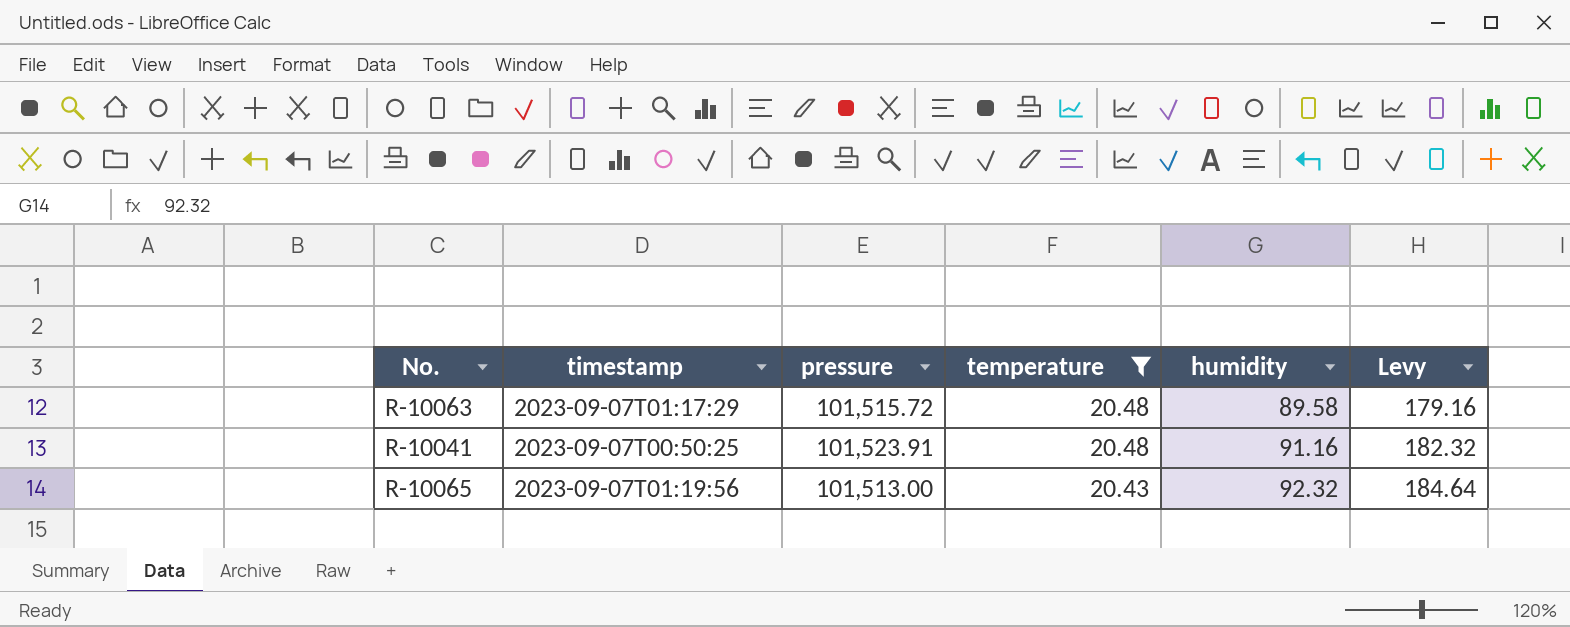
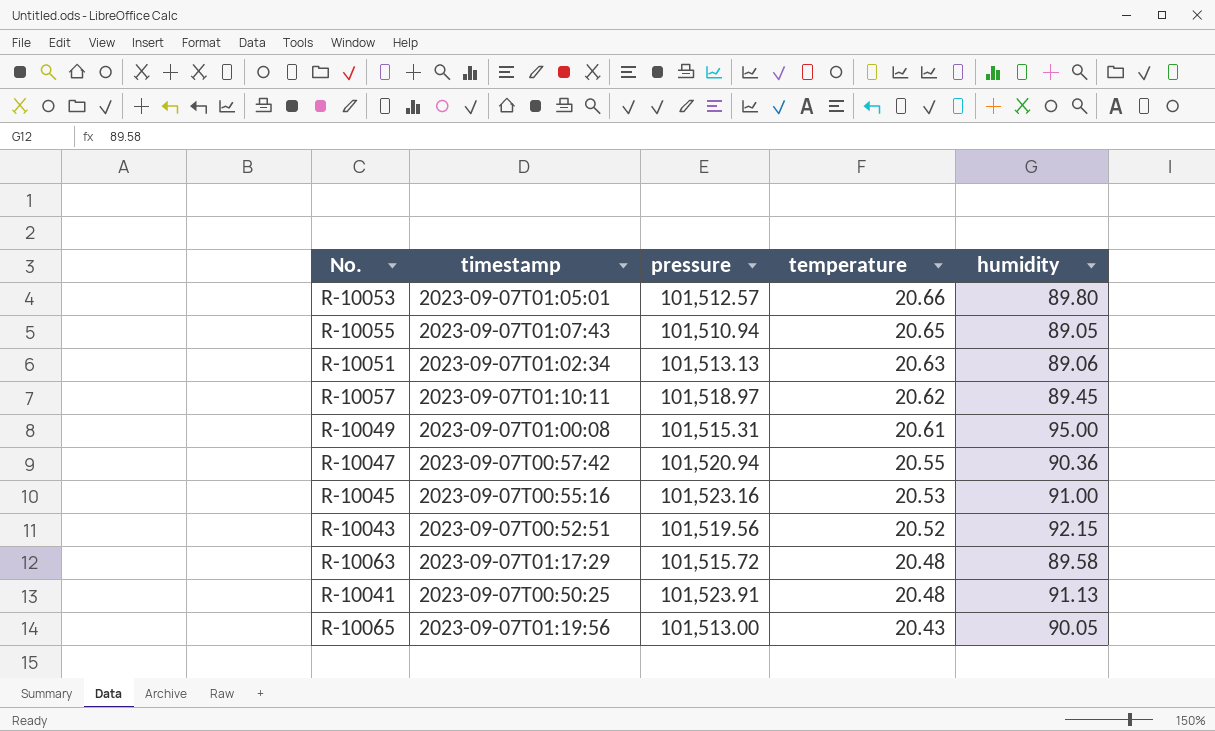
filter: temperature <= 20.48 -> none
column Levy | formula: [humidity] * 2 -> none
R-10041 | humidity: 91.16 -> 91.13
R-10065 | humidity: 92.32 -> 90.05

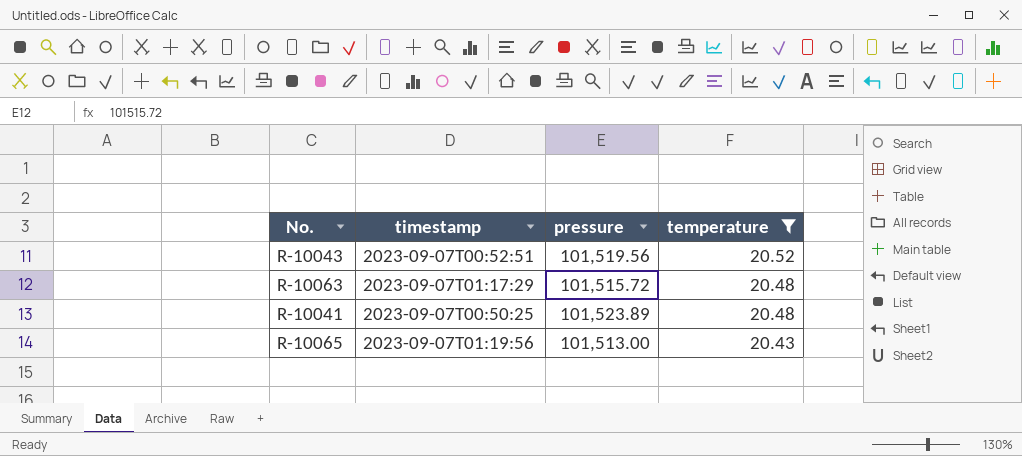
filter: none -> temperature <= 20.52
column humidity | position: 5 -> none
R-10041 | pressure: 101,523.91 -> 101,523.89

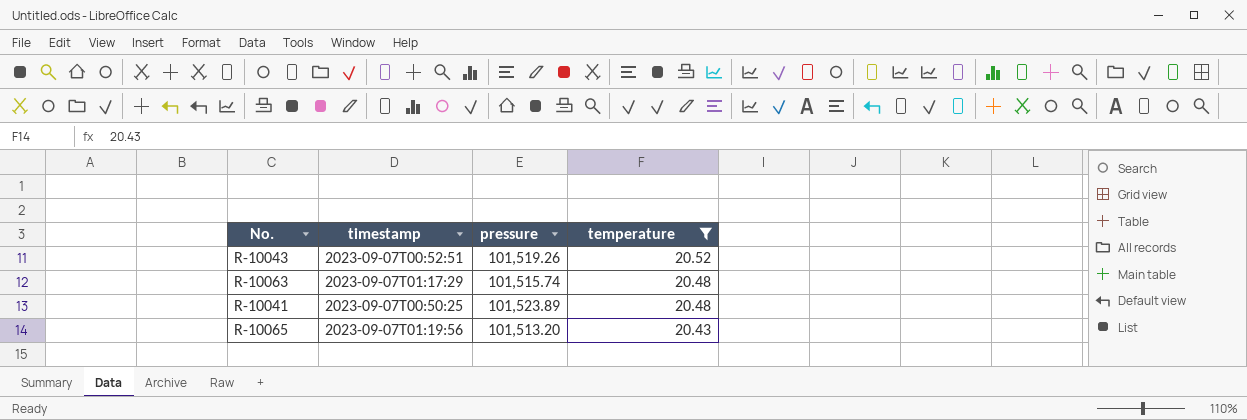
R-10043 | pressure: 101,519.56 -> 101,519.26
R-10063 | pressure: 101,515.72 -> 101,515.74
R-10065 | pressure: 101,513.00 -> 101,513.20

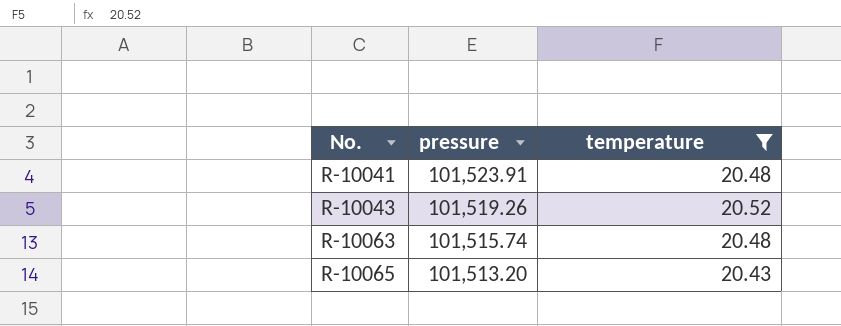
row order: temperature descending -> No. ascending
column timestamp | position: 2 -> none
R-10041 | pressure: 101,523.89 -> 101,523.91

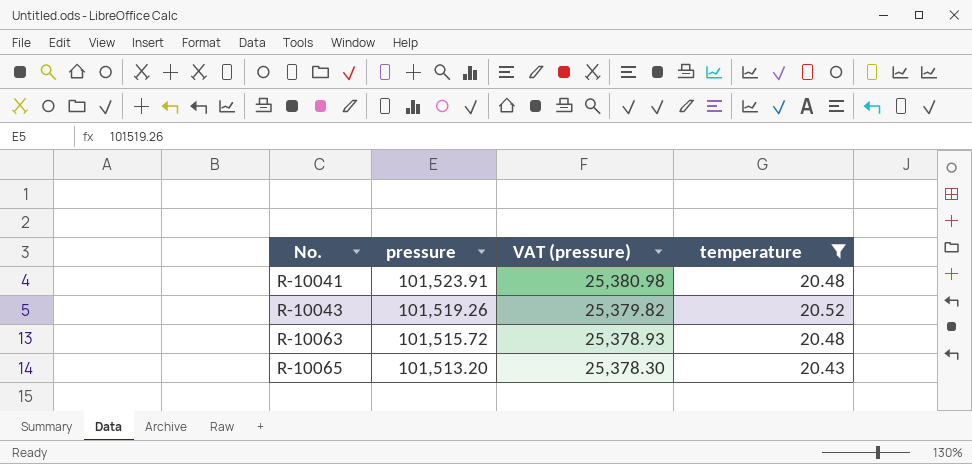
column VAT (pressure) | formula: none -> [pressure] * 0.25
R-10063 | pressure: 101,515.74 -> 101,515.72

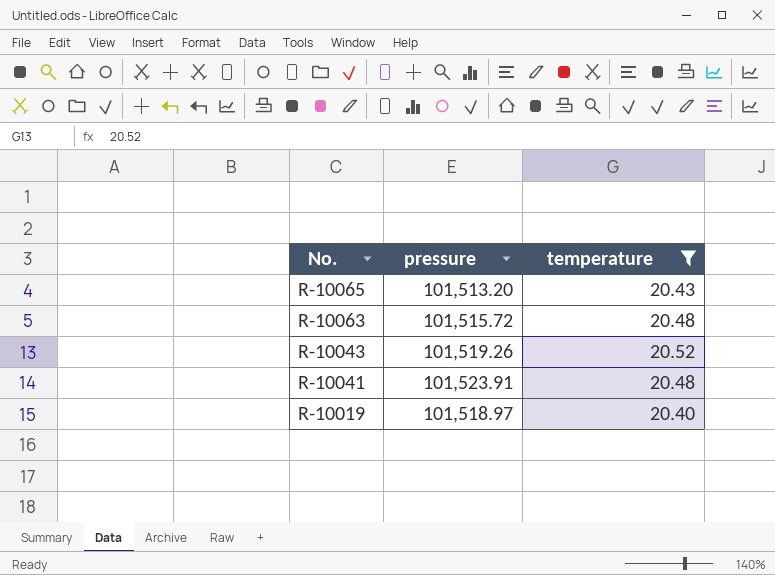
row order: No. ascending -> No. descending
column VAT (pressure) | formula: [pressure] * 0.25 -> none
row R-10019: none -> 101,518.97 | 20.40

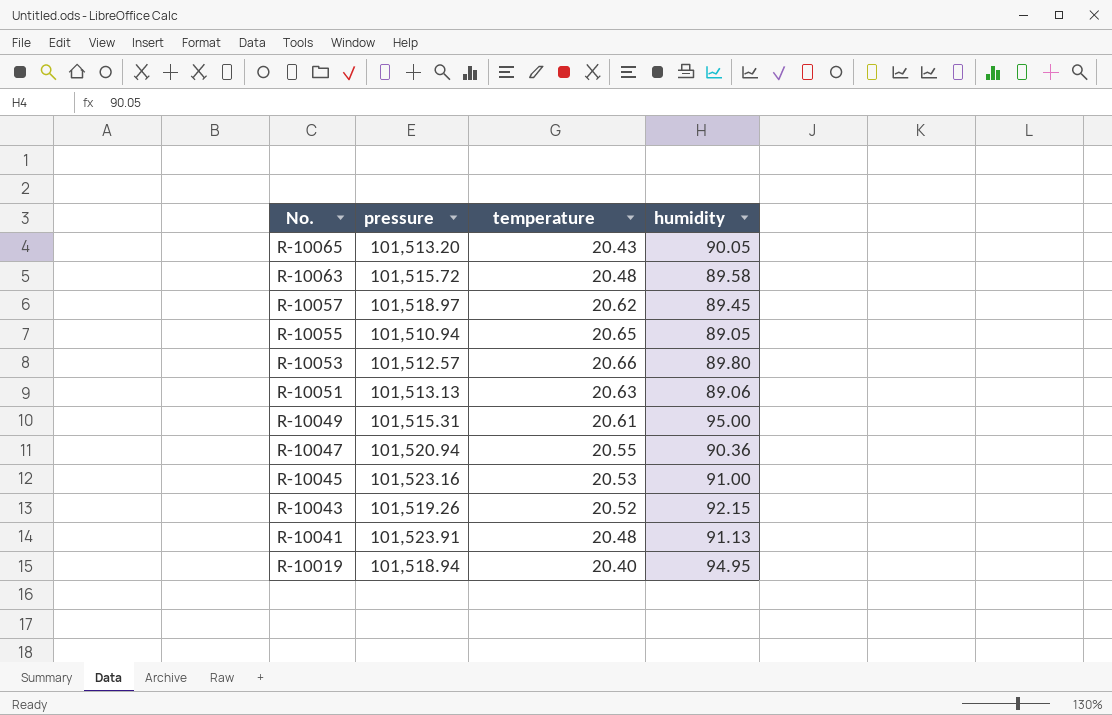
filter: temperature <= 20.52 -> none
column humidity | position: none -> 4
R-10019 | pressure: 101,518.97 -> 101,518.94

